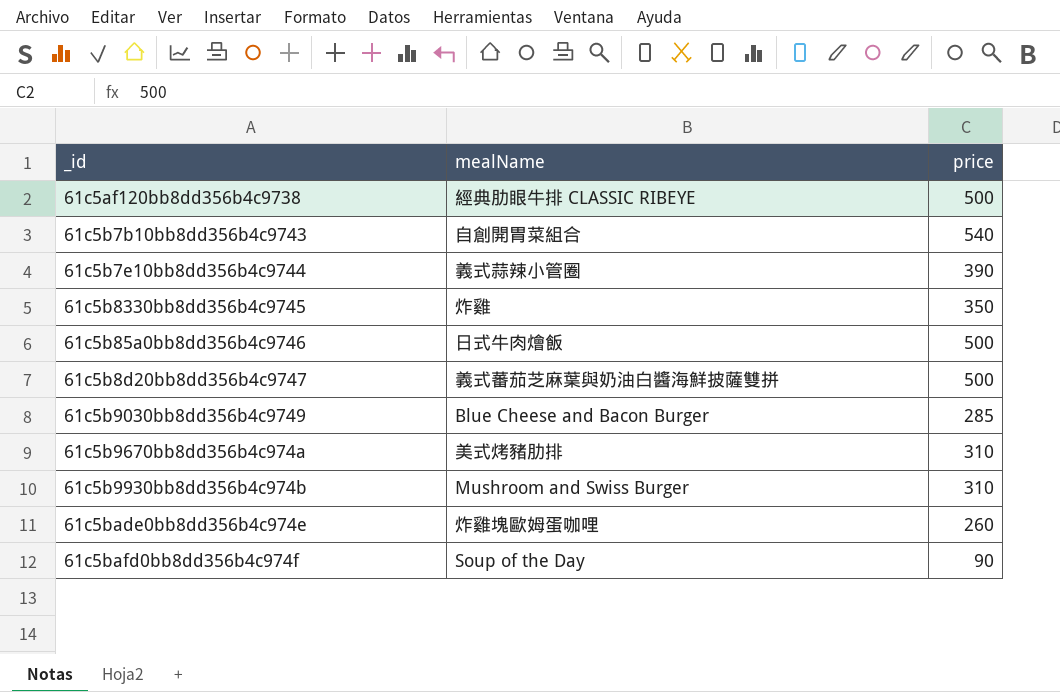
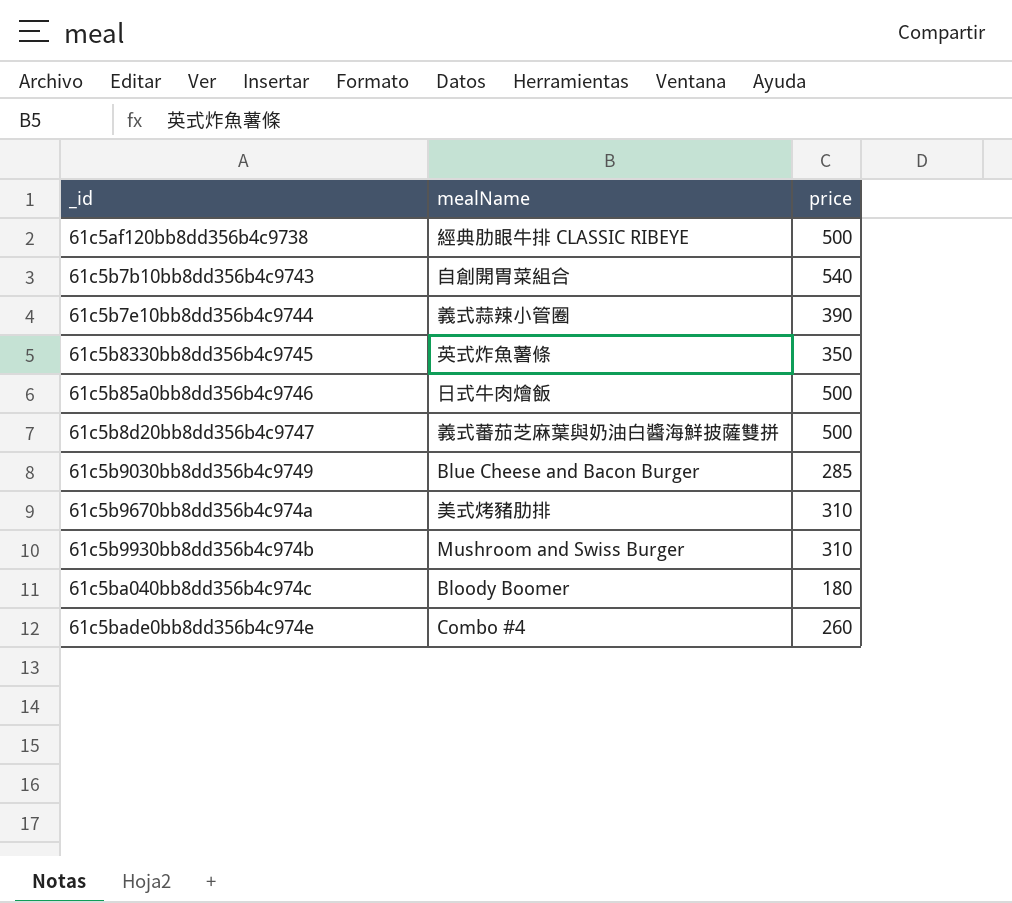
row 61c5bafd0bb8dd356b4c974f: Soup of the Day | 90 -> none
61c5b8330bb8dd356b4c9745 | mealName: 炸雞 -> 英式炸魚薯條
row 61c5ba040bb8dd356b4c974c: none -> Bloody Boomer | 180
61c5bade0bb8dd356b4c974e | mealName: 炸雞塊歐姆蛋咖哩 -> Combo #4

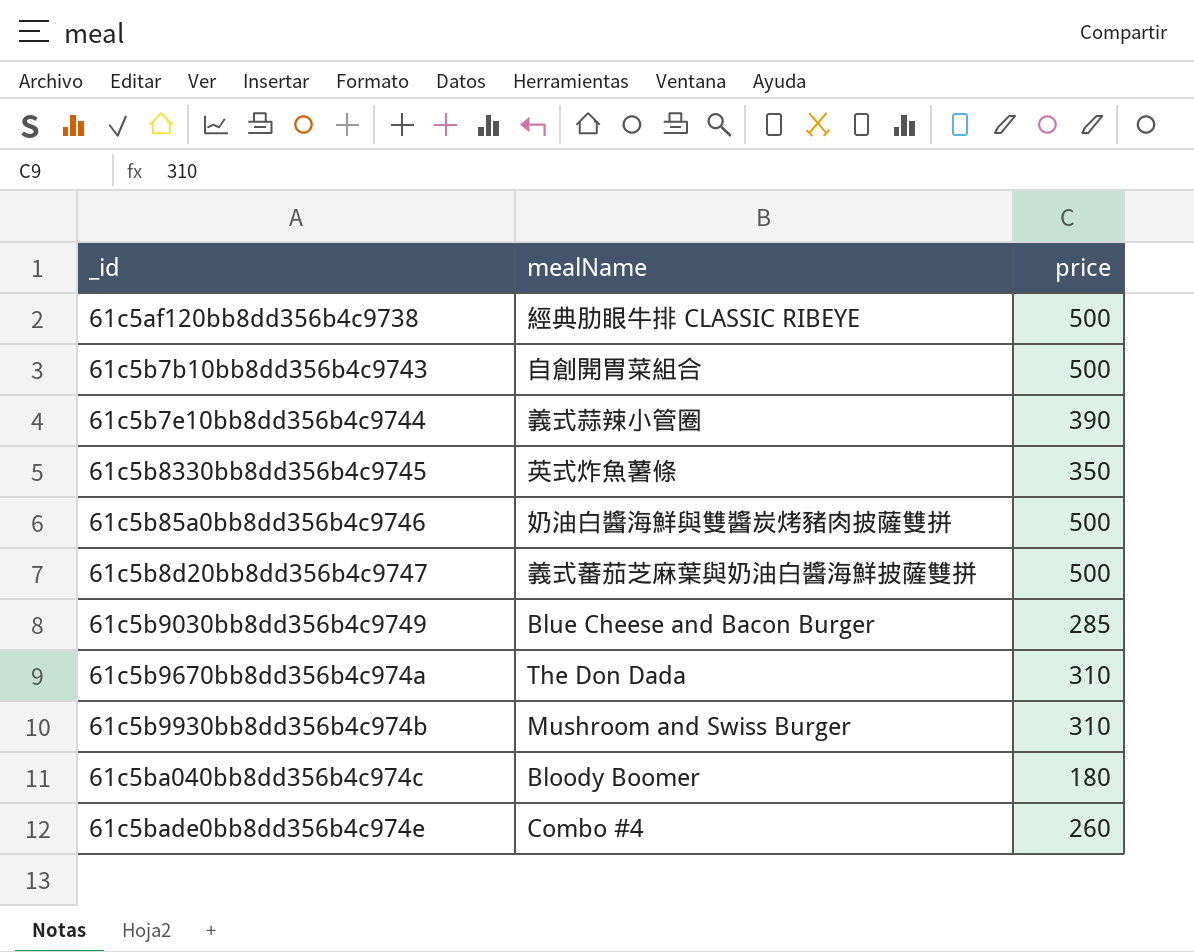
61c5b7b10bb8dd356b4c9743 | price: 540 -> 500
61c5b85a0bb8dd356b4c9746 | mealName: 日式牛肉燴飯 -> 奶油白醬海鮮與雙醬炭烤豬肉披薩雙拼
61c5b9670bb8dd356b4c974a | mealName: 美式烤豬肋排 -> The Don Dada

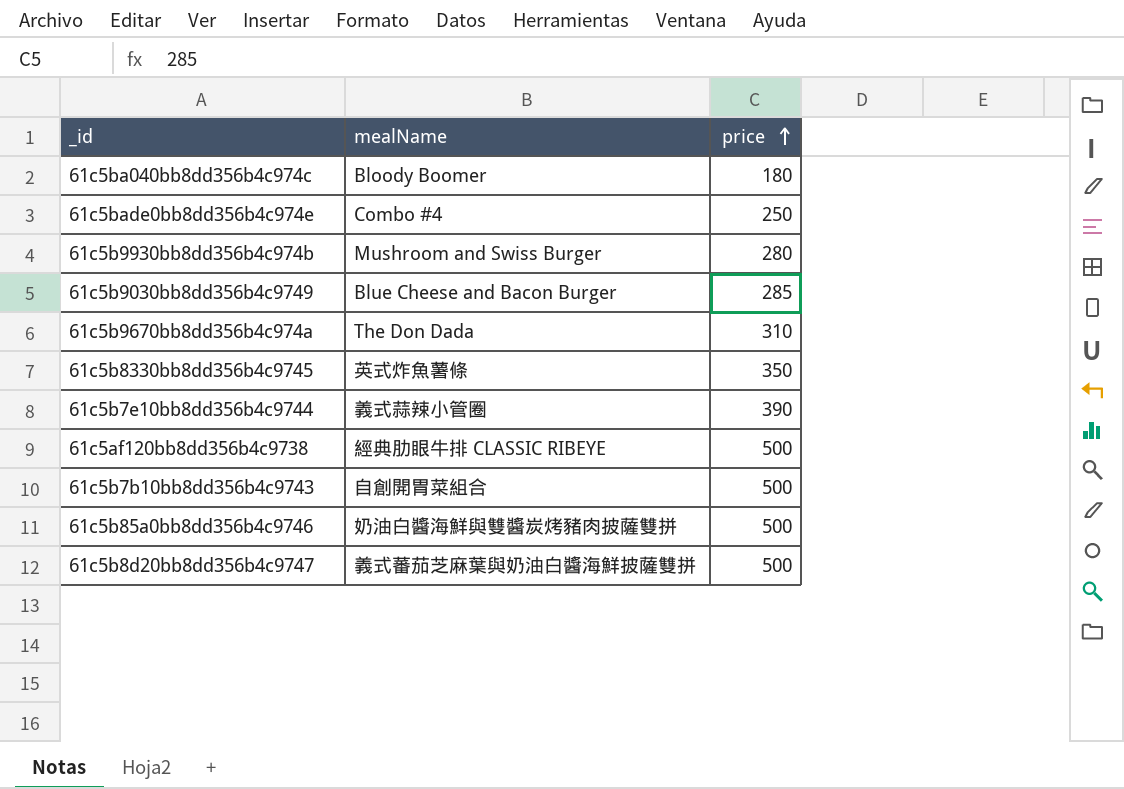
row order: none -> price ascending
61c5bade0bb8dd356b4c974e | price: 260 -> 250
61c5b9930bb8dd356b4c974b | price: 310 -> 280

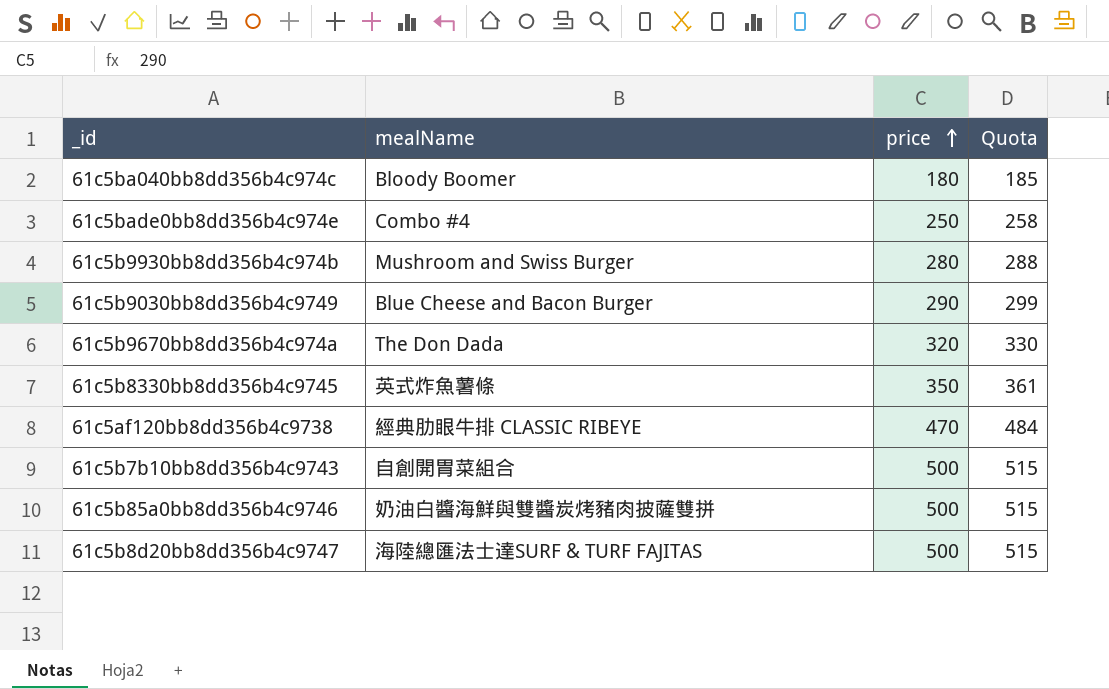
column Quota | formula: none -> [price] * 1.03
row 61c5b7e10bb8dd356b4c9744: 義式蒜辣小管圈 | 390 -> none
61c5b9030bb8dd356b4c9749 | price: 285 -> 290
61c5b9670bb8dd356b4c974a | price: 310 -> 320
61c5af120bb8dd356b4c9738 | price: 500 -> 470
61c5b8d20bb8dd356b4c9747 | mealName: 義式蕃茄芝麻葉與奶油白醬海鮮披薩雙拼 -> 海陸總匯法士達SURF & TURF FAJITAS

